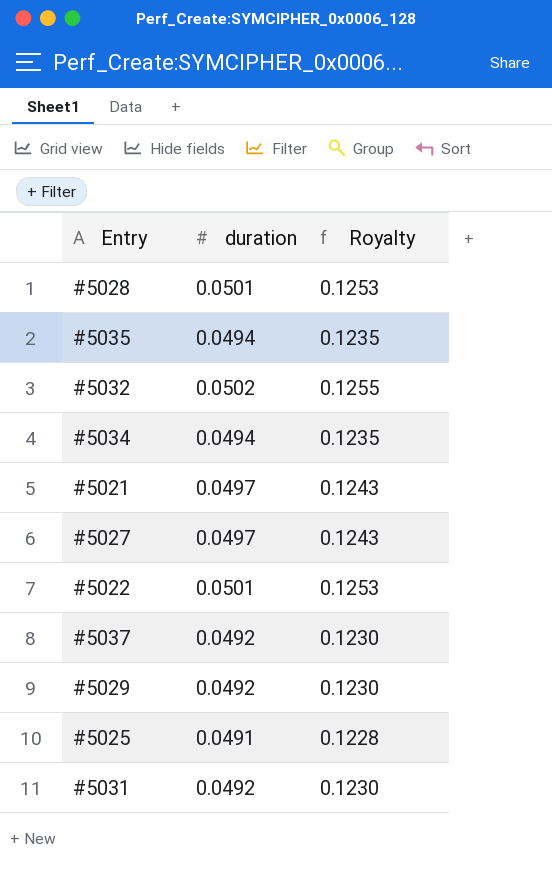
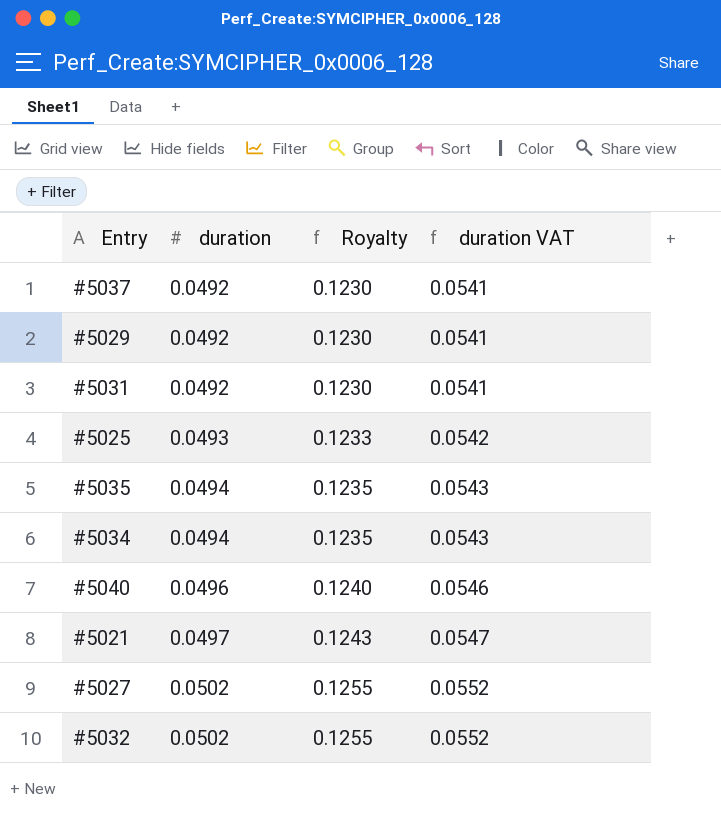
row order: none -> duration ascending
column duration VAT | formula: none -> [duration] * 1.1
row #5028: 0.0501 | 0.1253 -> none
row #5022: 0.0501 | 0.1253 -> none
#5025 | duration: 0.0491 -> 0.0493
#5025 | Royalty: 0.1228 -> 0.1233
row #5040: none -> 0.0496 | 0.1240 | 0.0546
#5027 | duration: 0.0497 -> 0.0502
#5027 | Royalty: 0.1243 -> 0.1255

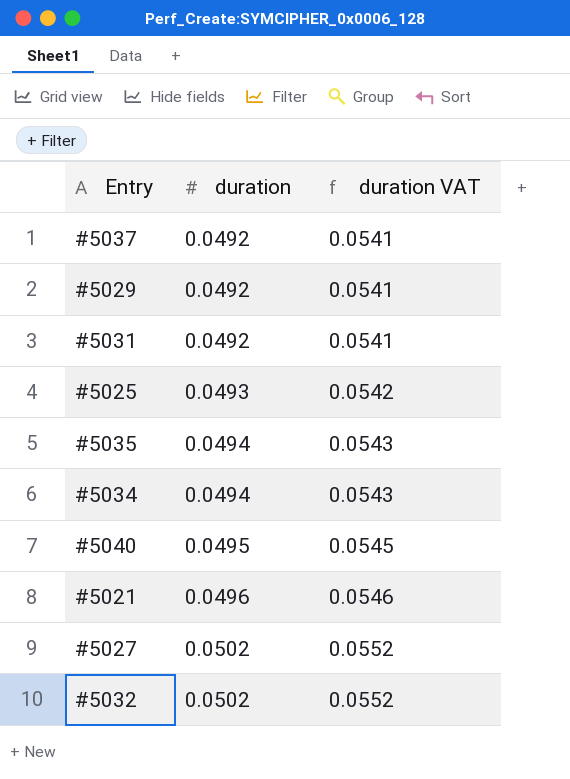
column Royalty | formula: [duration] * 2.5 -> none
#5040 | duration: 0.0496 -> 0.0495
#5040 | duration VAT: 0.0546 -> 0.0545
#5021 | duration: 0.0497 -> 0.0496
#5021 | duration VAT: 0.0547 -> 0.0546

